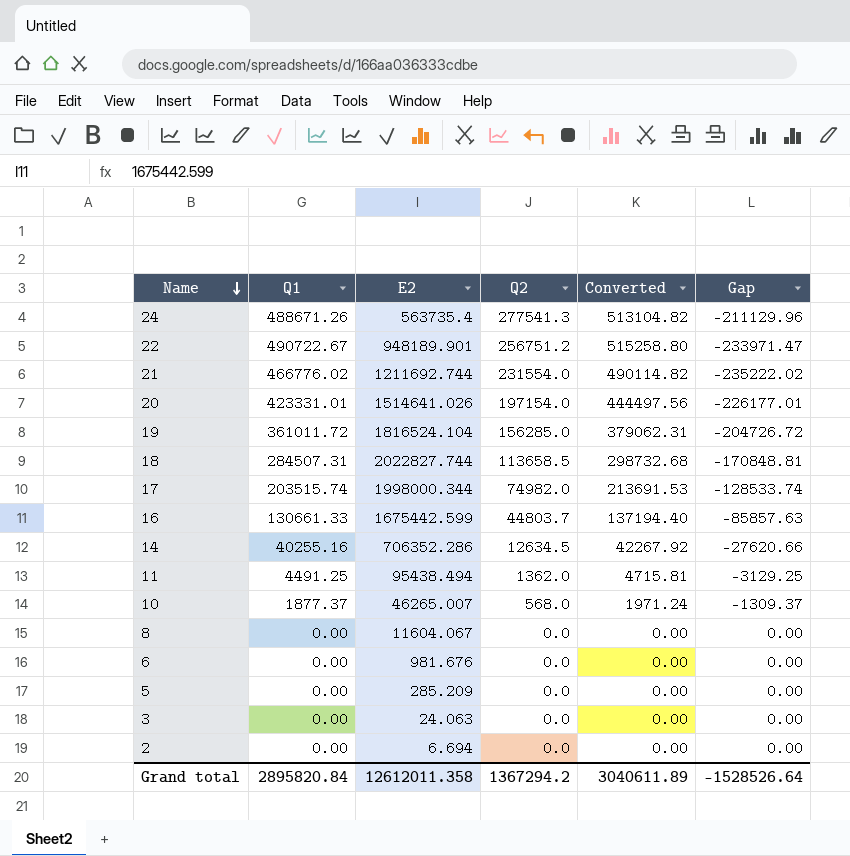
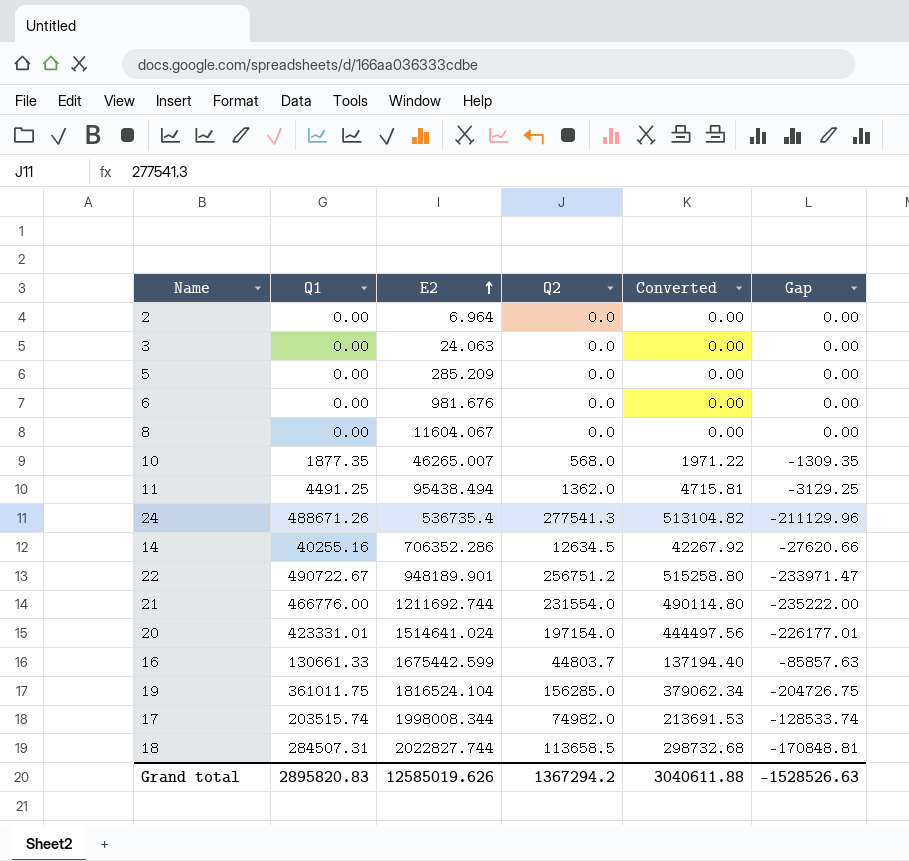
row order: Name descending -> E2 ascending
2 | E2: 6.694 -> 6.964
10 | Q1: 1877.37 -> 1877.35
10 | Converted: 1971.24 -> 1971.22
10 | Gap: -1309.37 -> -1309.35
24 | E2: 563735.4 -> 536735.4
21 | Q1: 466776.02 -> 466776.00
21 | Converted: 490114.82 -> 490114.80
21 | Gap: -235222.02 -> -235222.00
20 | E2: 1514641.026 -> 1514641.024
19 | Q1: 361011.72 -> 361011.75
19 | Converted: 379062.31 -> 379062.34
19 | Gap: -204726.72 -> -204726.75
17 | E2: 1998000.344 -> 1998008.344
Grand total | Q1: 2895820.84 -> 2895820.83
Grand total | E2: 12612011.358 -> 12585019.626
Grand total | Converted: 3040611.89 -> 3040611.88
Grand total | Gap: -1528526.64 -> -1528526.63

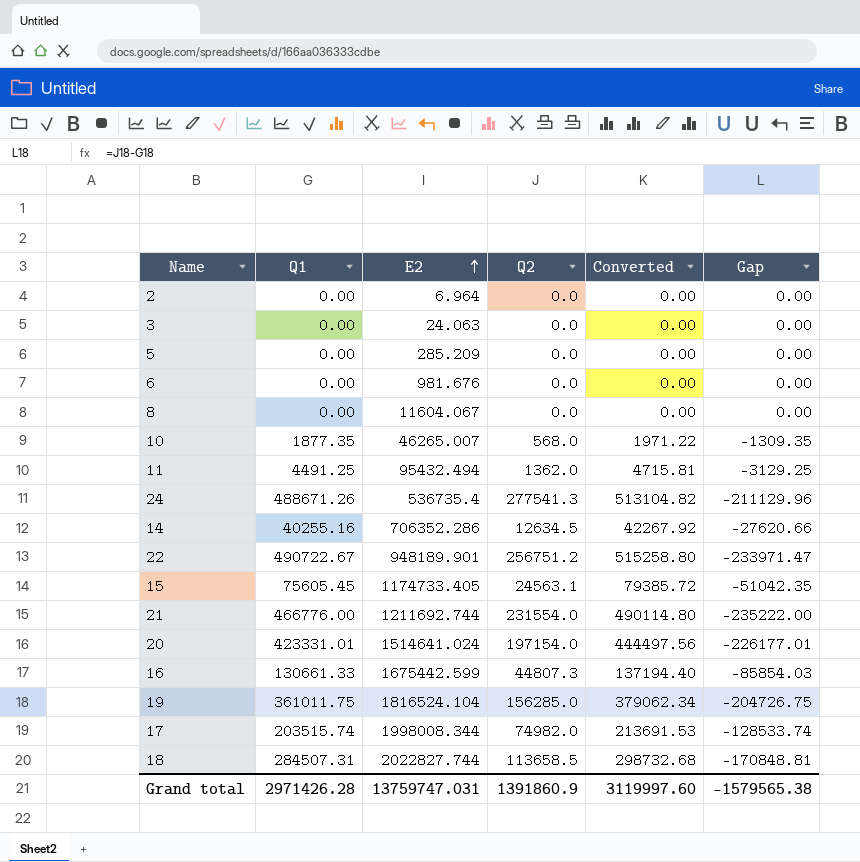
11 | E2: 95438.494 -> 95432.494
row 15: none -> 75605.45 | 1174733.405 | 24563.1 | 79385.72 | -51042.35
16 | Q2: 44803.7 -> 44807.3
16 | Gap: -85857.63 -> -85854.03
Grand total | Q1: 2895820.83 -> 2971426.28
Grand total | E2: 12585019.626 -> 13759747.031
Grand total | Q2: 1367294.2 -> 1391860.9
Grand total | Converted: 3040611.88 -> 3119997.60
Grand total | Gap: -1528526.63 -> -1579565.38

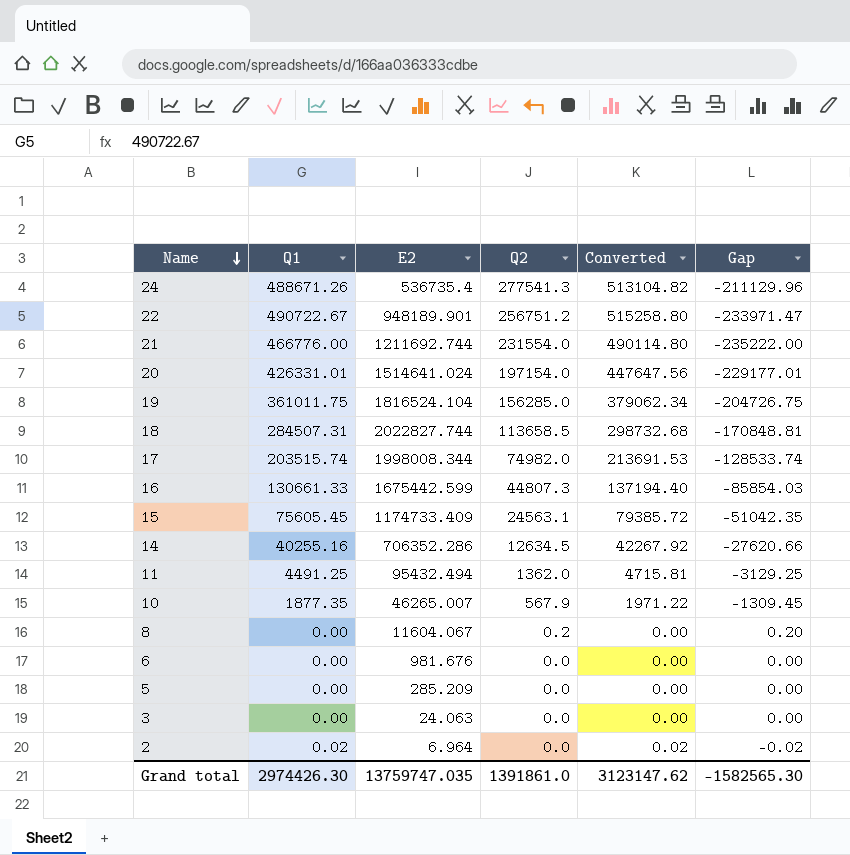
row order: E2 ascending -> Name descending
20 | Q1: 423331.01 -> 426331.01
20 | Converted: 444497.56 -> 447647.56
20 | Gap: -226177.01 -> -229177.01
15 | E2: 1174733.405 -> 1174733.409
10 | Q2: 568.0 -> 567.9
10 | Gap: -1309.35 -> -1309.45
8 | Q2: 0.0 -> 0.2
8 | Gap: 0.00 -> 0.20
2 | Q1: 0.00 -> 0.02
2 | Converted: 0.00 -> 0.02
2 | Gap: 0.00 -> -0.02
Grand total | Q1: 2971426.28 -> 2974426.30
Grand total | E2: 13759747.031 -> 13759747.035
Grand total | Q2: 1391860.9 -> 1391861.0
Grand total | Converted: 3119997.60 -> 3123147.62
Grand total | Gap: -1579565.38 -> -1582565.30

